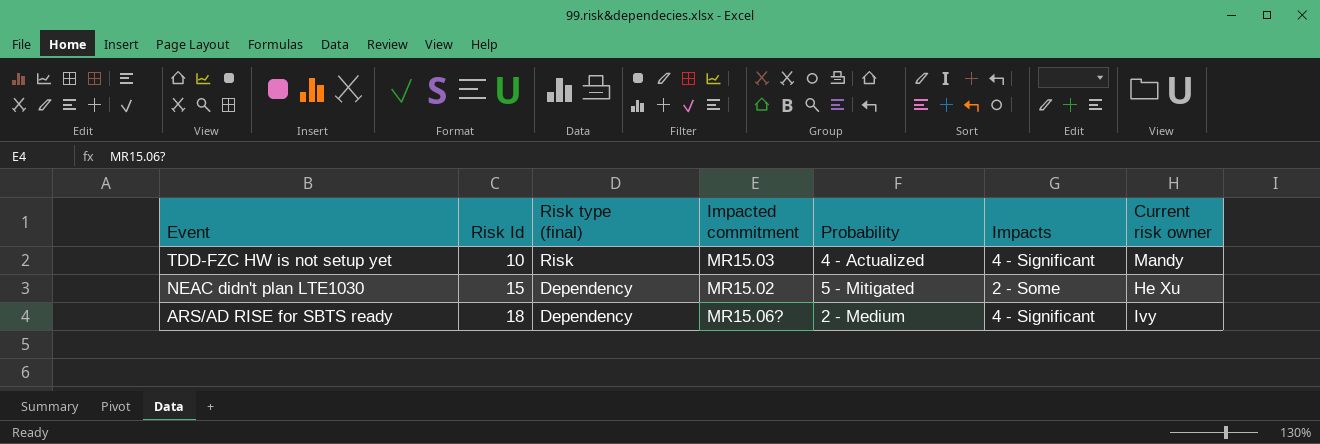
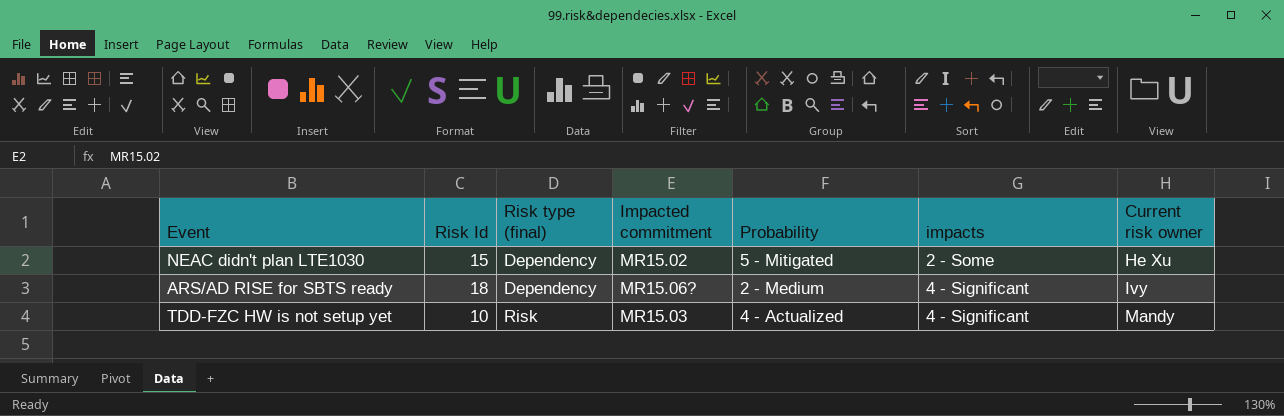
row order: Event descending -> Risk type (final) ascending
column name: Impacts -> impacts

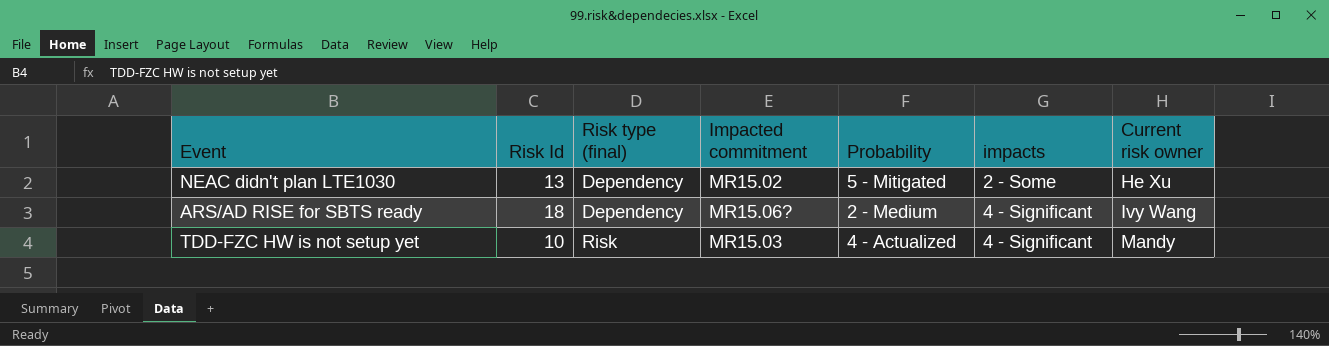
NEAC didn't plan LTE1030 | Risk Id: 15 -> 13
ARS/AD RISE for SBTS ready | Current risk owner: Ivy -> Ivy Wang

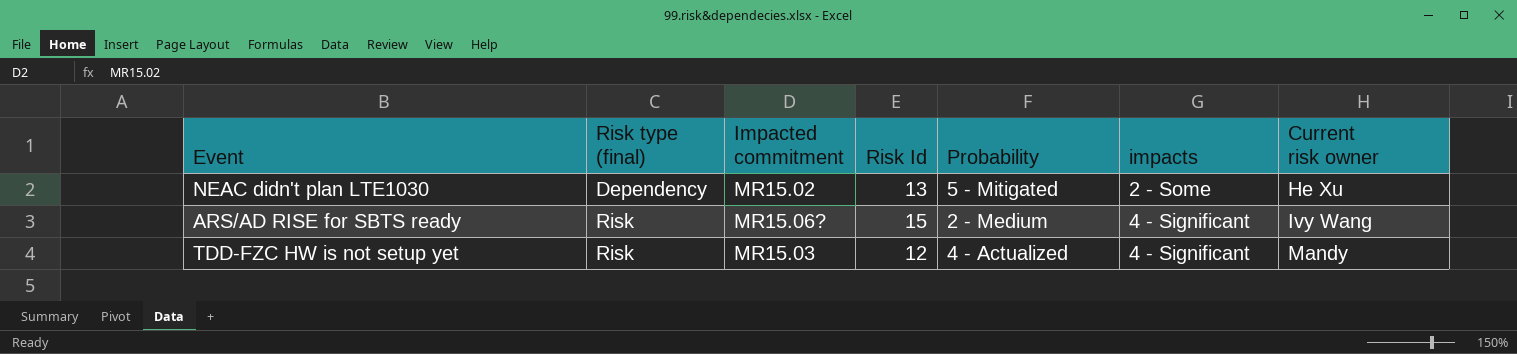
column Risk Id | position: 2 -> 4
ARS/AD RISE for SBTS ready | Risk type (final): Dependency -> Risk
ARS/AD RISE for SBTS ready | Risk Id: 18 -> 15
TDD-FZC HW is not setup yet | Risk Id: 10 -> 12

